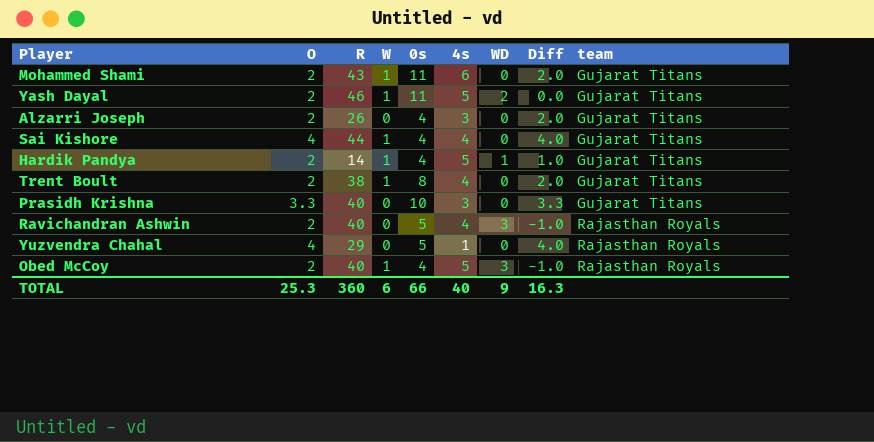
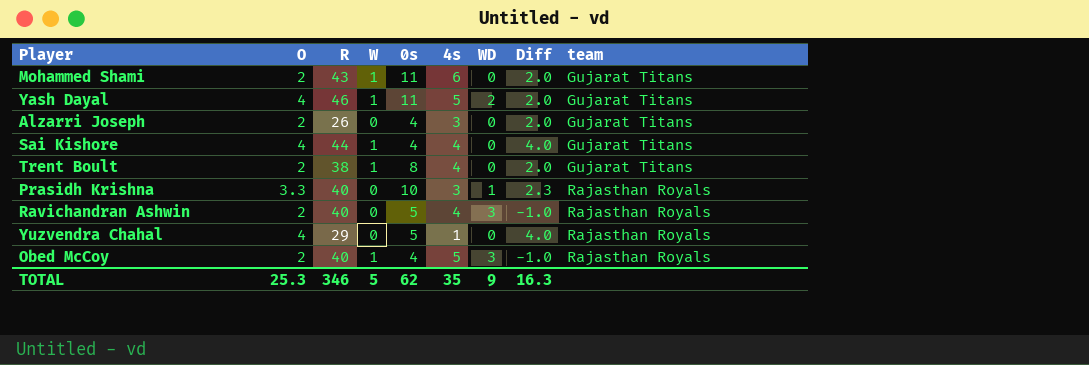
row Hardik Pandya: 2 | 14 | 1 | 4 | 5 | 1 | 1.0 | Gujarat Titans -> none
Yash Dayal | O: 2 -> 4
Yash Dayal | Diff: 0.0 -> 2.0
Prasidh Krishna | WD: 0 -> 1
Prasidh Krishna | Diff: 3.3 -> 2.3
Prasidh Krishna | team: Gujarat Titans -> Rajasthan Royals
TOTAL | R: 360 -> 346
TOTAL | W: 6 -> 5
TOTAL | 0s: 66 -> 62
TOTAL | 4s: 40 -> 35

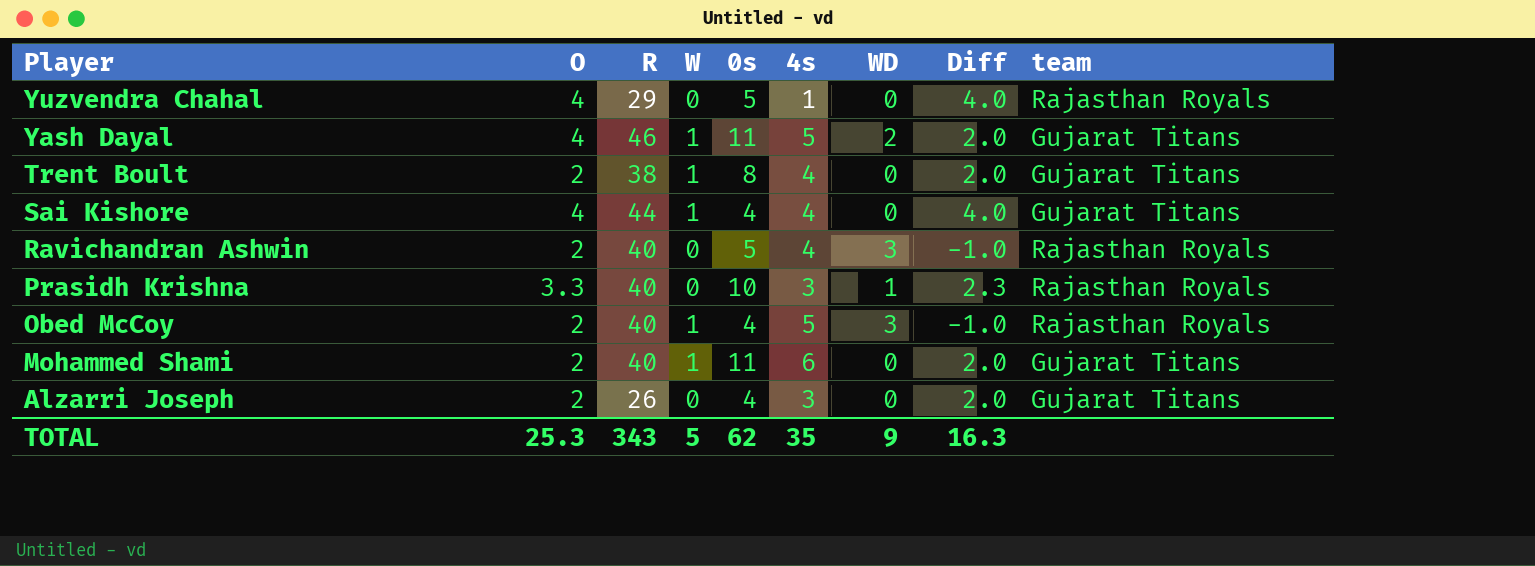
row order: team ascending -> Player descending
Mohammed Shami | R: 43 -> 40
TOTAL | R: 346 -> 343

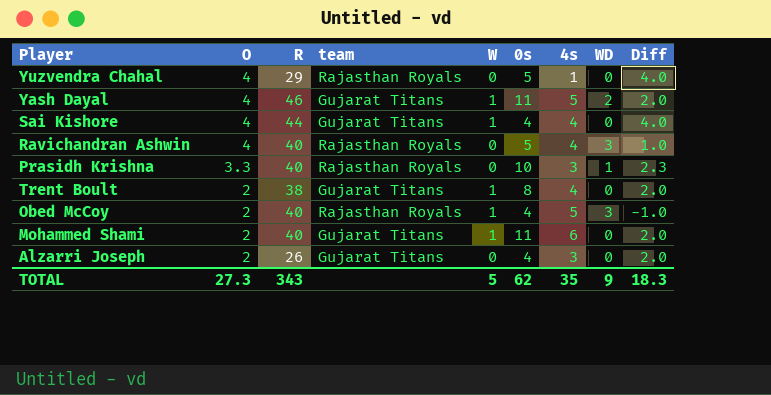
row order: Player descending -> O descending
column team | position: 9 -> 4
Ravichandran Ashwin | O: 2 -> 4
Ravichandran Ashwin | Diff: -1.0 -> 1.0
TOTAL | O: 25.3 -> 27.3
TOTAL | Diff: 16.3 -> 18.3

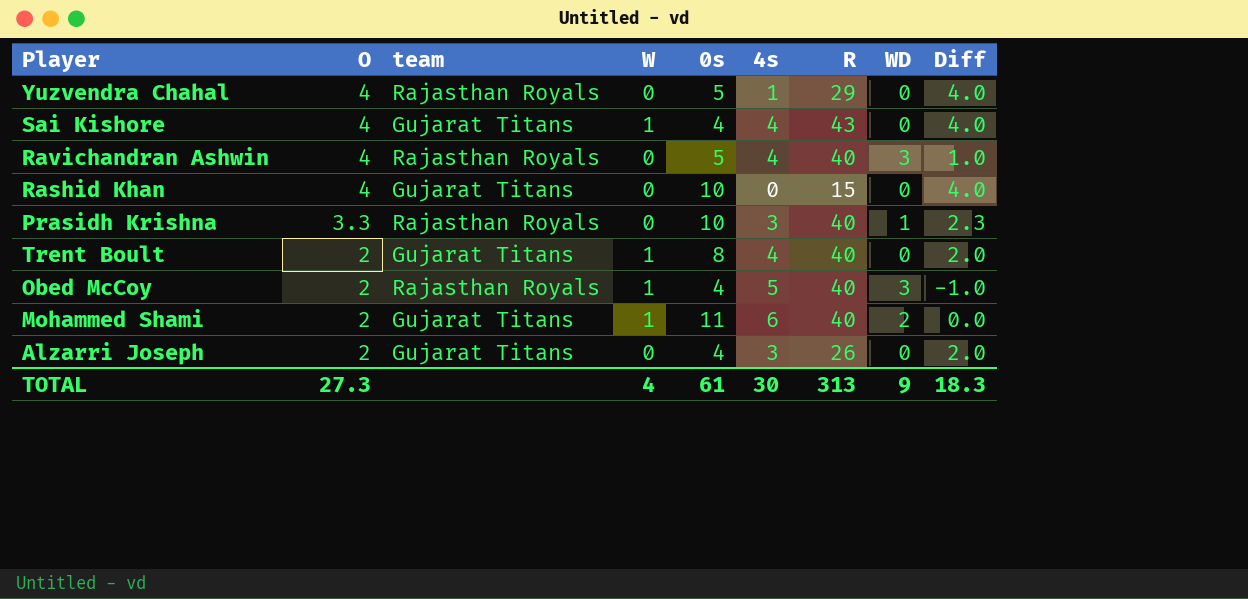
column R | position: 3 -> 7
row Yash Dayal: 4 | 46 | Gujarat Titans | 1 | 11 | 5 | 2 | 2.0 -> none
Sai Kishore | R: 44 -> 43
row Rashid Khan: none -> 4 | Gujarat Titans | 0 | 10 | 0 | 15 | 0 | 4.0
Trent Boult | R: 38 -> 40
Mohammed Shami | WD: 0 -> 2
Mohammed Shami | Diff: 2.0 -> 0.0
TOTAL | W: 5 -> 4
TOTAL | 0s: 62 -> 61
TOTAL | 4s: 35 -> 30
TOTAL | R: 343 -> 313

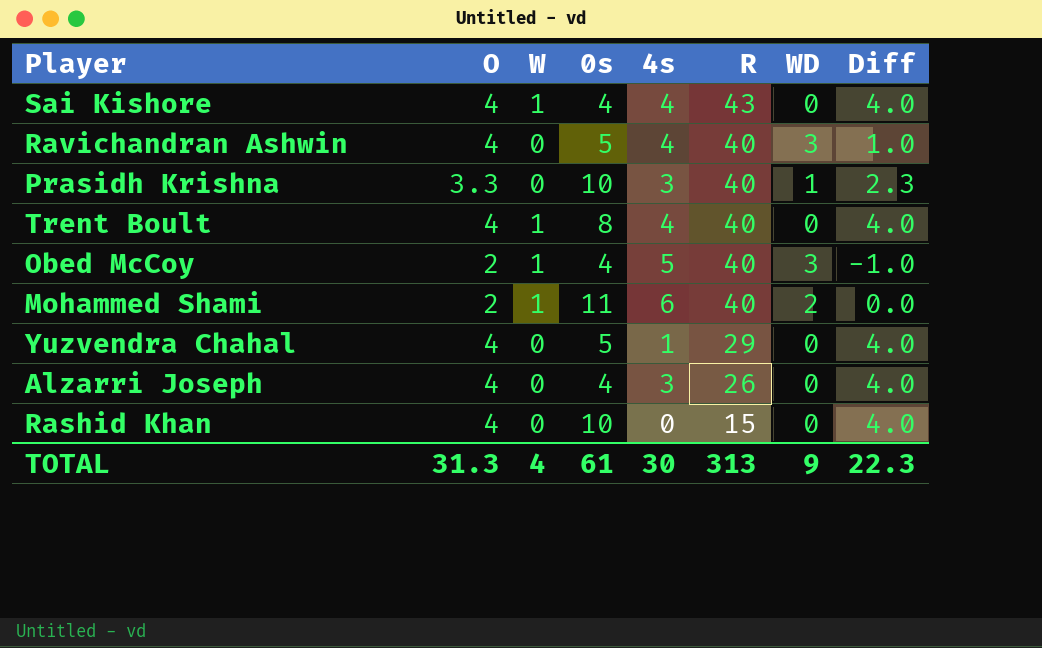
row order: O descending -> R descending
column team | position: 3 -> none
Trent Boult | O: 2 -> 4
Trent Boult | Diff: 2.0 -> 4.0
Alzarri Joseph | O: 2 -> 4
Alzarri Joseph | Diff: 2.0 -> 4.0
TOTAL | O: 27.3 -> 31.3
TOTAL | Diff: 18.3 -> 22.3

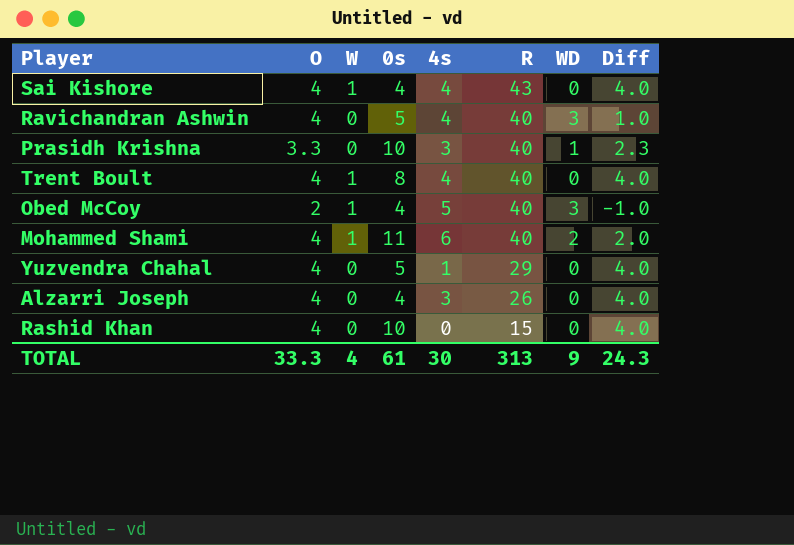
Mohammed Shami | O: 2 -> 4
Mohammed Shami | Diff: 0.0 -> 2.0
TOTAL | O: 31.3 -> 33.3
TOTAL | Diff: 22.3 -> 24.3

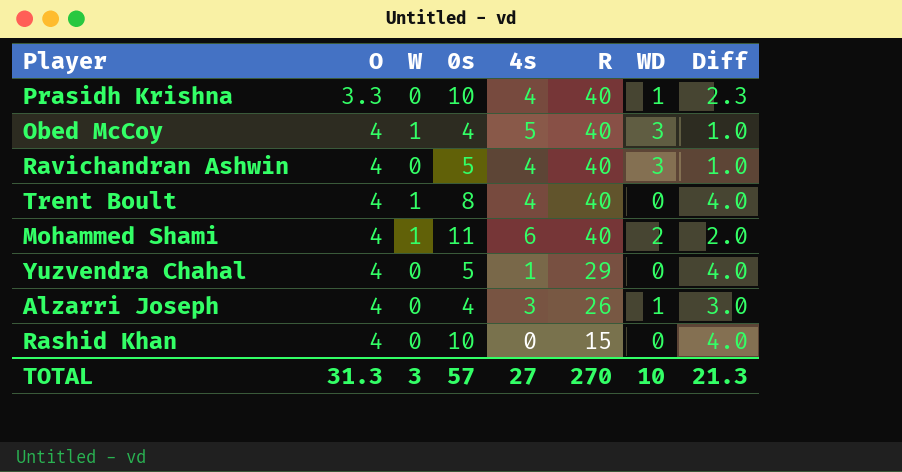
row order: R descending -> O ascending
row Sai Kishore: 4 | 1 | 4 | 4 | 43 | 0 | 4.0 -> none
Prasidh Krishna | 4s: 3 -> 4
Obed McCoy | O: 2 -> 4
Obed McCoy | Diff: -1.0 -> 1.0
Alzarri Joseph | WD: 0 -> 1
Alzarri Joseph | Diff: 4.0 -> 3.0
TOTAL | O: 33.3 -> 31.3
TOTAL | W: 4 -> 3
TOTAL | 0s: 61 -> 57
TOTAL | 4s: 30 -> 27
TOTAL | R: 313 -> 270
TOTAL | WD: 9 -> 10
TOTAL | Diff: 24.3 -> 21.3

